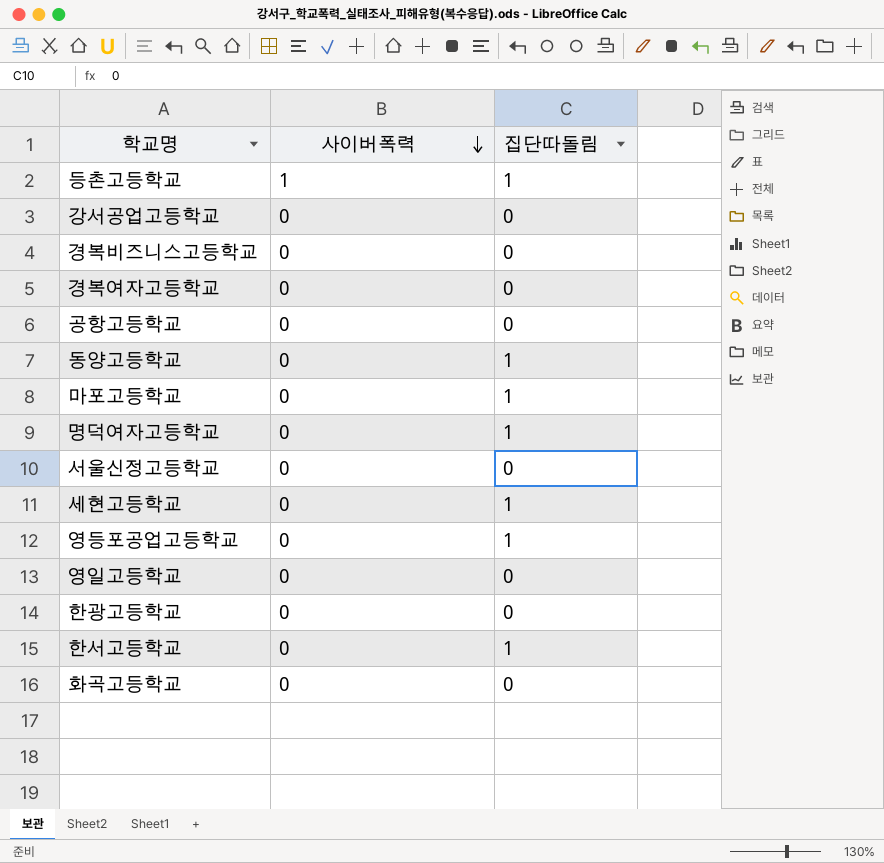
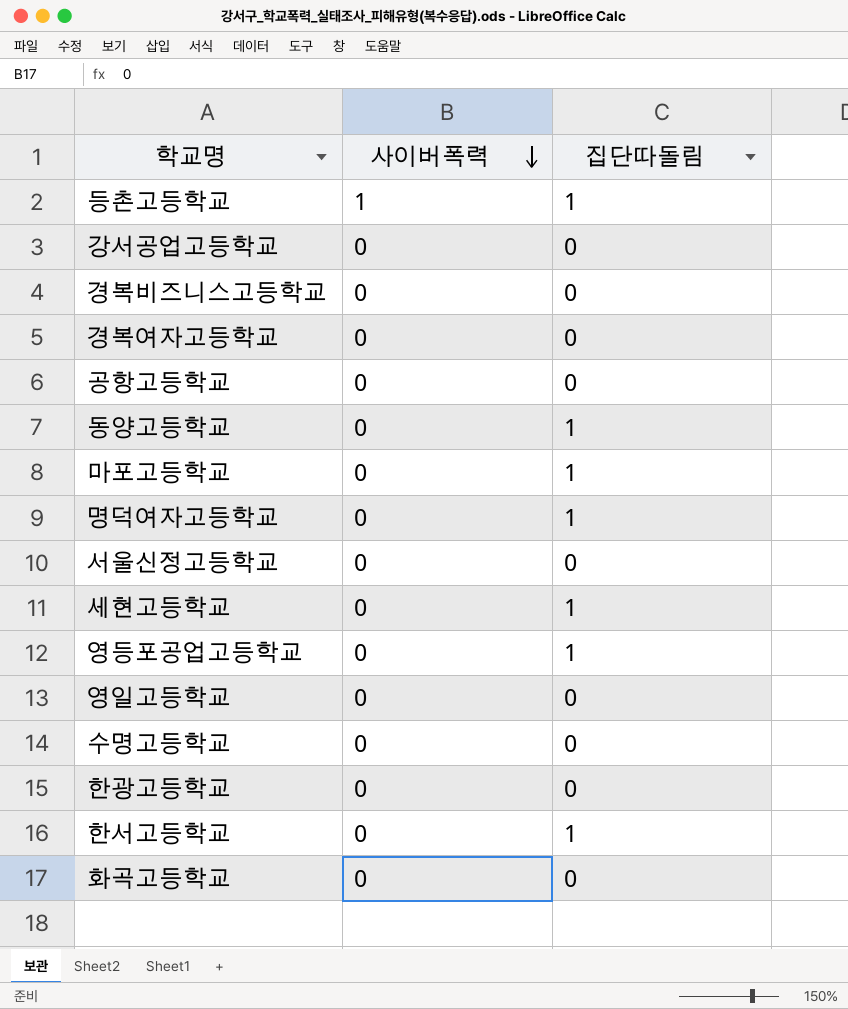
row 수명고등학교: none -> 0 | 0

